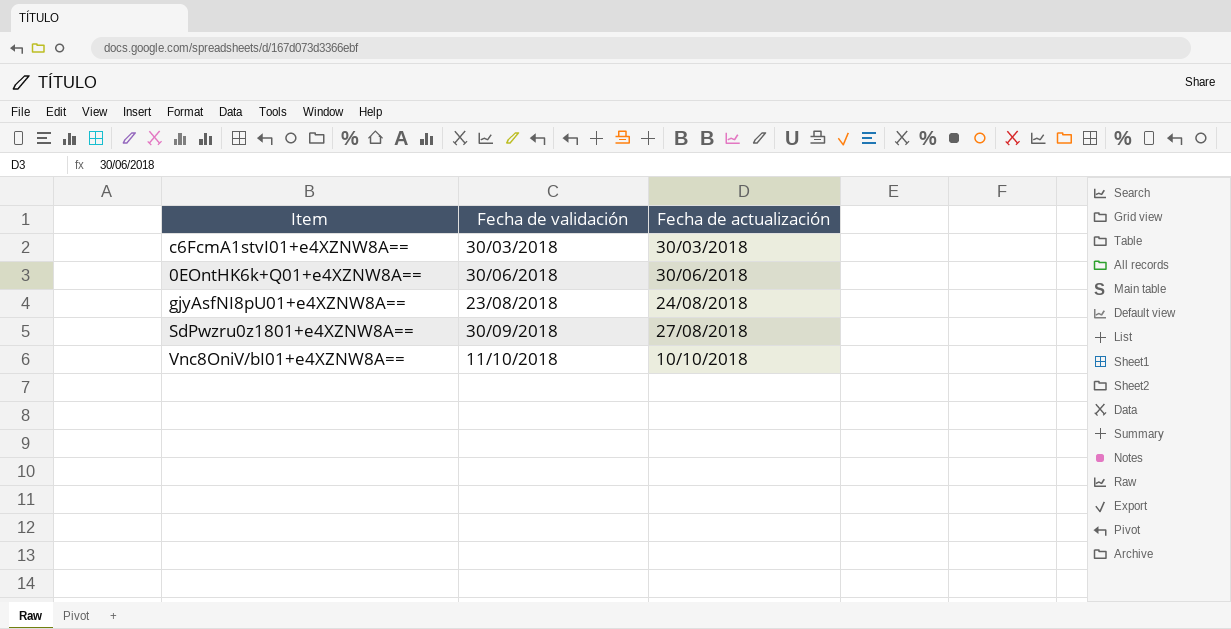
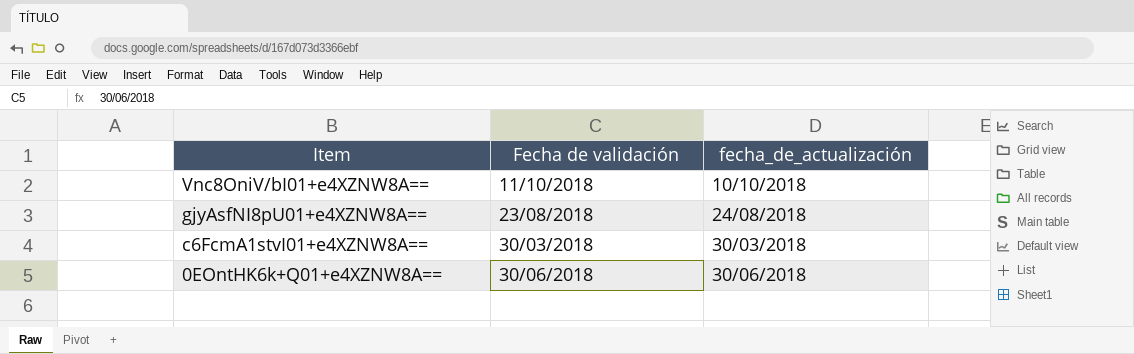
row order: Fecha de validación ascending -> Item descending
column name: Fecha de actualización -> fecha_de_actualización
row SdPwzru0z1801+e4XZNW8A==: 30/09/2018 | 27/08/2018 -> none

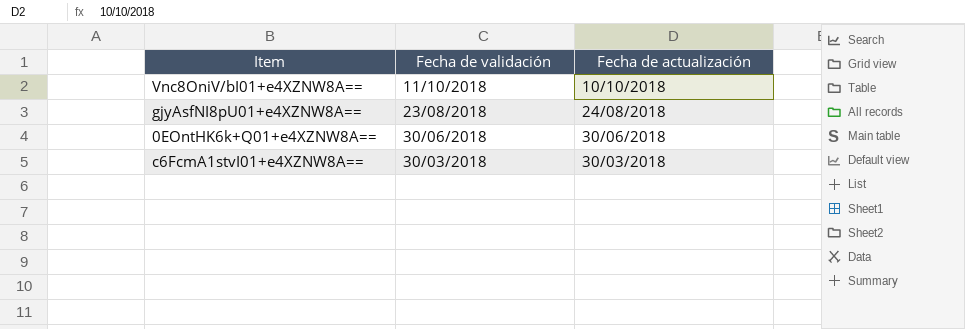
row order: Item descending -> Fecha de validación descending
column name: fecha_de_actualización -> Fecha de actualización

